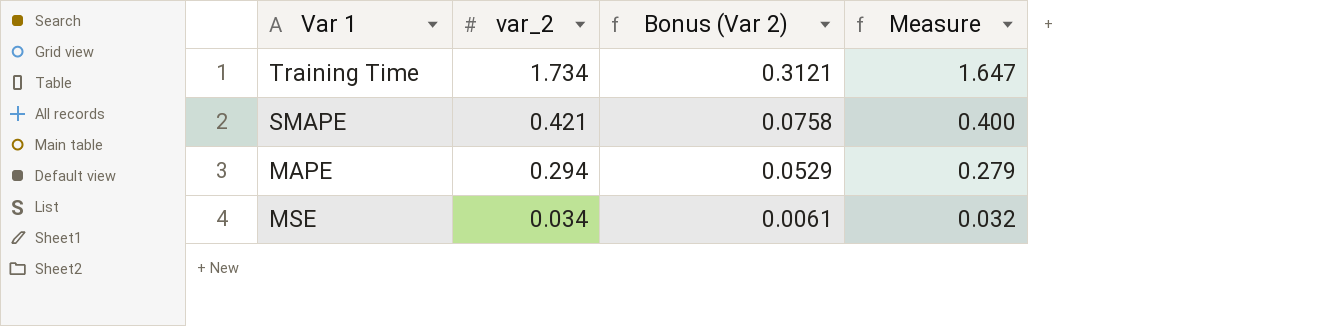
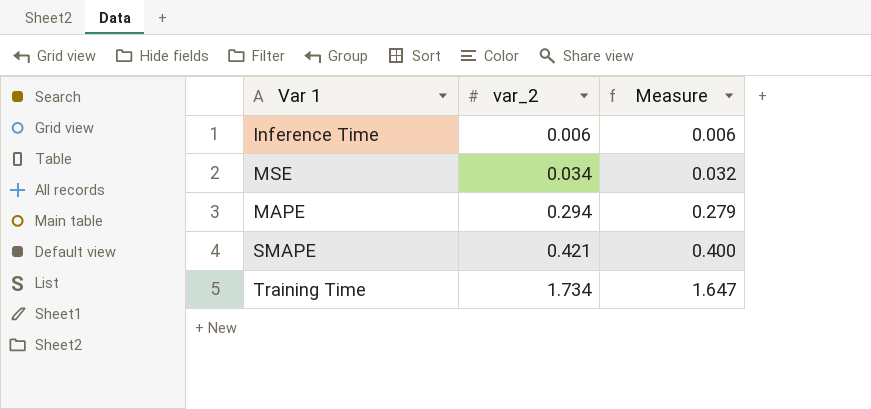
row order: var_2 descending -> var_2 ascending
column Bonus (Var 2) | formula: [var_2] * 0.18 -> none
row Inference Time: none -> 0.006 | 0.006

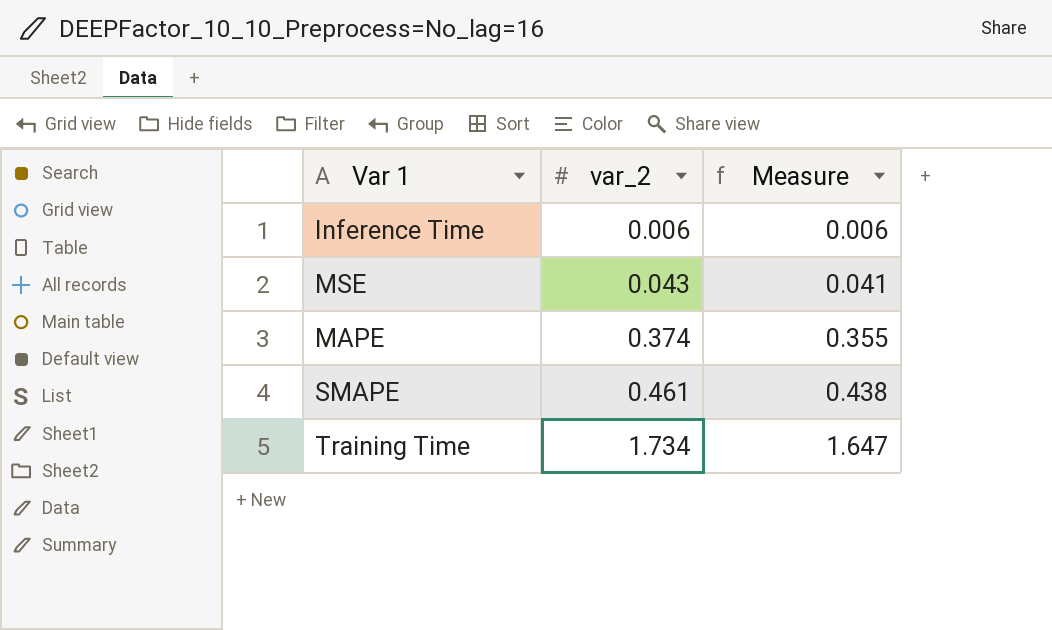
MSE | var_2: 0.034 -> 0.043
MSE | Measure: 0.032 -> 0.041
MAPE | var_2: 0.294 -> 0.374
MAPE | Measure: 0.279 -> 0.355
SMAPE | var_2: 0.421 -> 0.461
SMAPE | Measure: 0.400 -> 0.438

